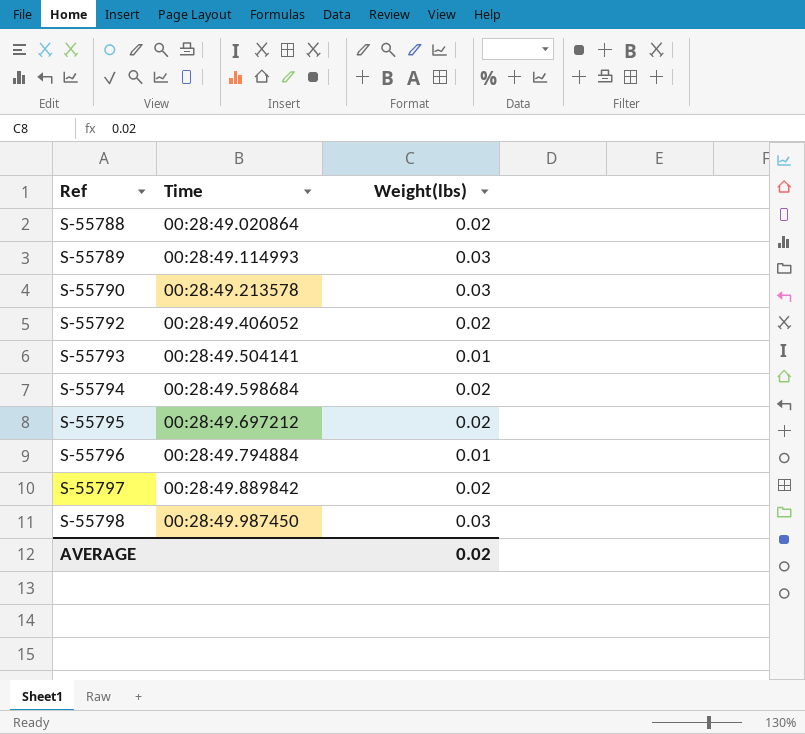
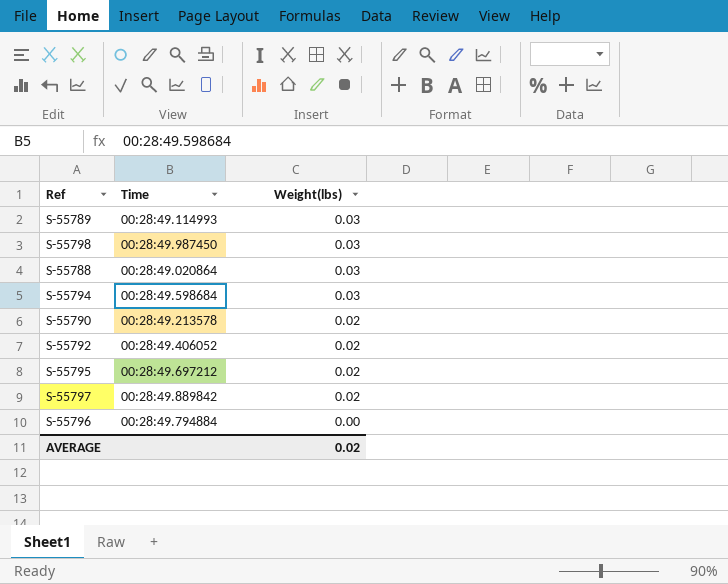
row order: Ref ascending -> Weight(lbs) descending
row S-55793: 00:28:49.504141 | 0.01 -> none
S-55788 | Weight(lbs): 0.02 -> 0.03
S-55794 | Weight(lbs): 0.02 -> 0.03
S-55790 | Weight(lbs): 0.03 -> 0.02
S-55796 | Weight(lbs): 0.01 -> 0.00

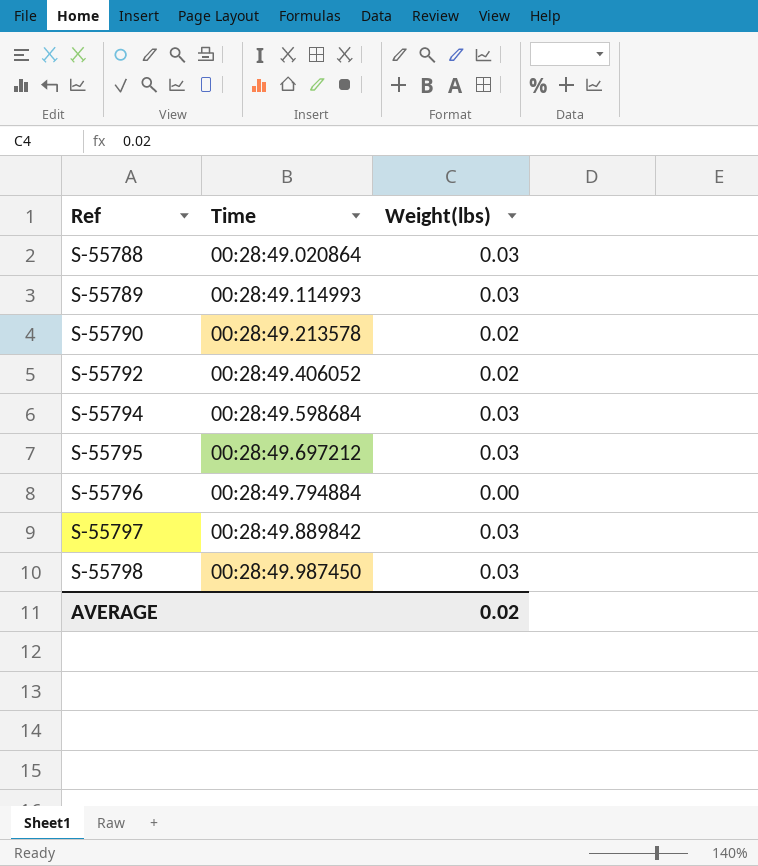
row order: Weight(lbs) descending -> Ref ascending
S-55795 | Weight(lbs): 0.02 -> 0.03
S-55797 | Weight(lbs): 0.02 -> 0.03

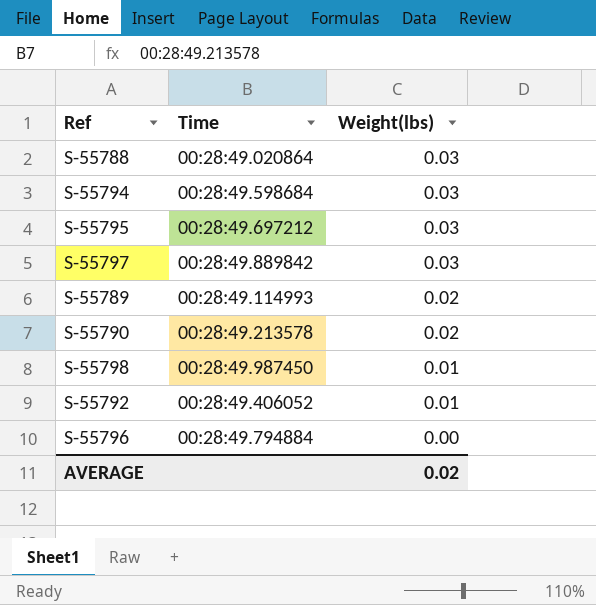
row order: Ref ascending -> Weight(lbs) descending
S-55789 | Weight(lbs): 0.03 -> 0.02
S-55798 | Weight(lbs): 0.03 -> 0.01
S-55792 | Weight(lbs): 0.02 -> 0.01

